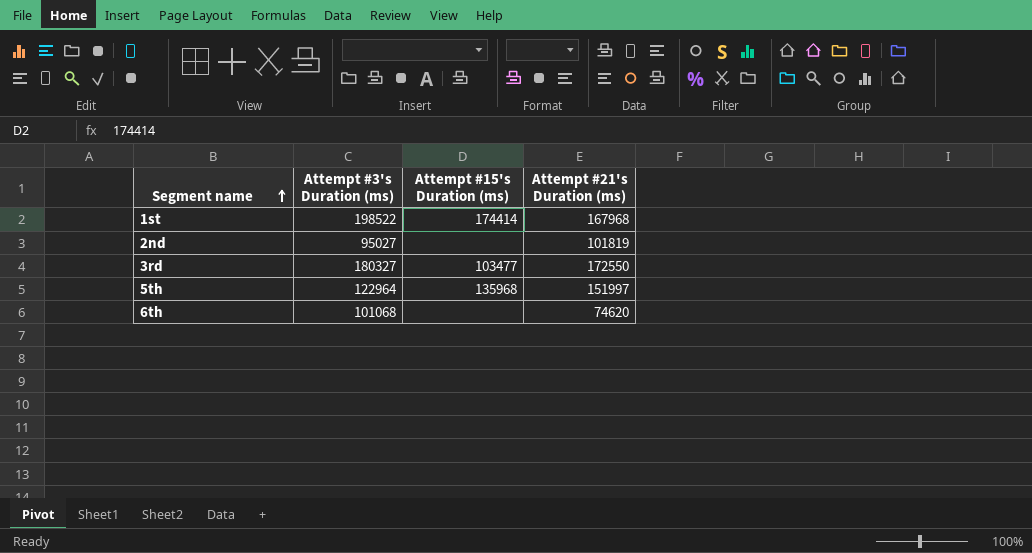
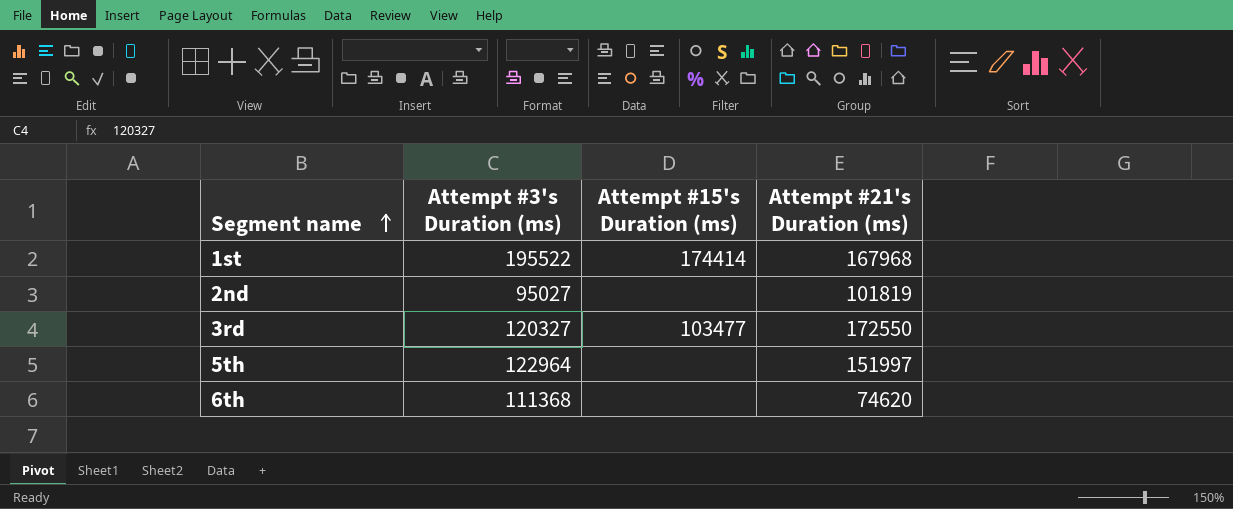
1st | Attempt #3's Duration (ms): 198522 -> 195522
3rd | Attempt #3's Duration (ms): 180327 -> 120327
5th | Attempt #15's Duration (ms): 135968 -> none
6th | Attempt #3's Duration (ms): 101068 -> 111368

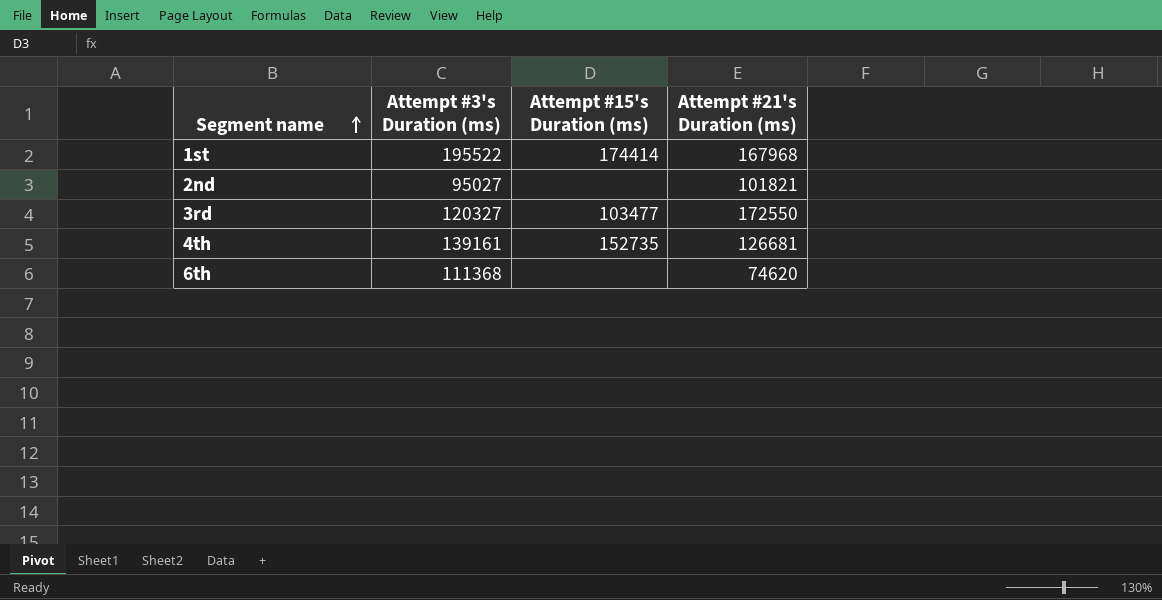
row 5th: 122964 | none | 151997 -> none
2nd | Attempt #21's Duration (ms): 101819 -> 101821
row 4th: none -> 139161 | 152735 | 126681

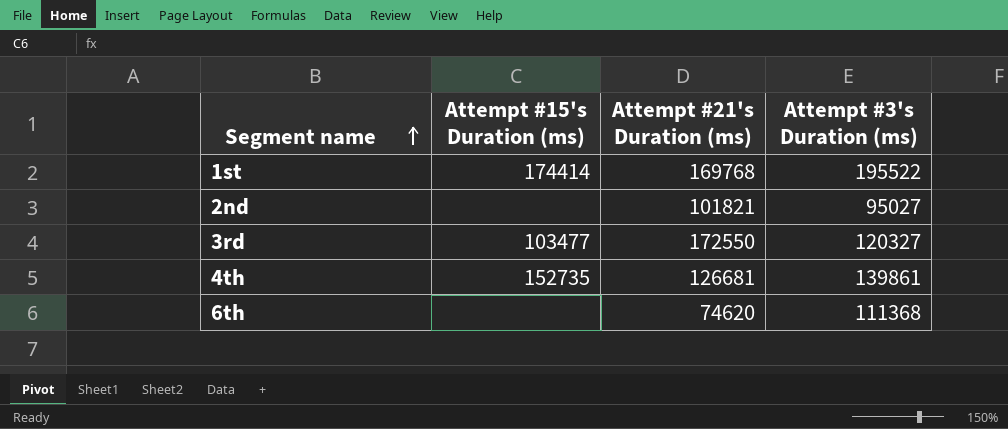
column Attempt #3's Duration (ms) | position: 2 -> 4
1st | Attempt #21's Duration (ms): 167968 -> 169768
4th | Attempt #3's Duration (ms): 139161 -> 139861

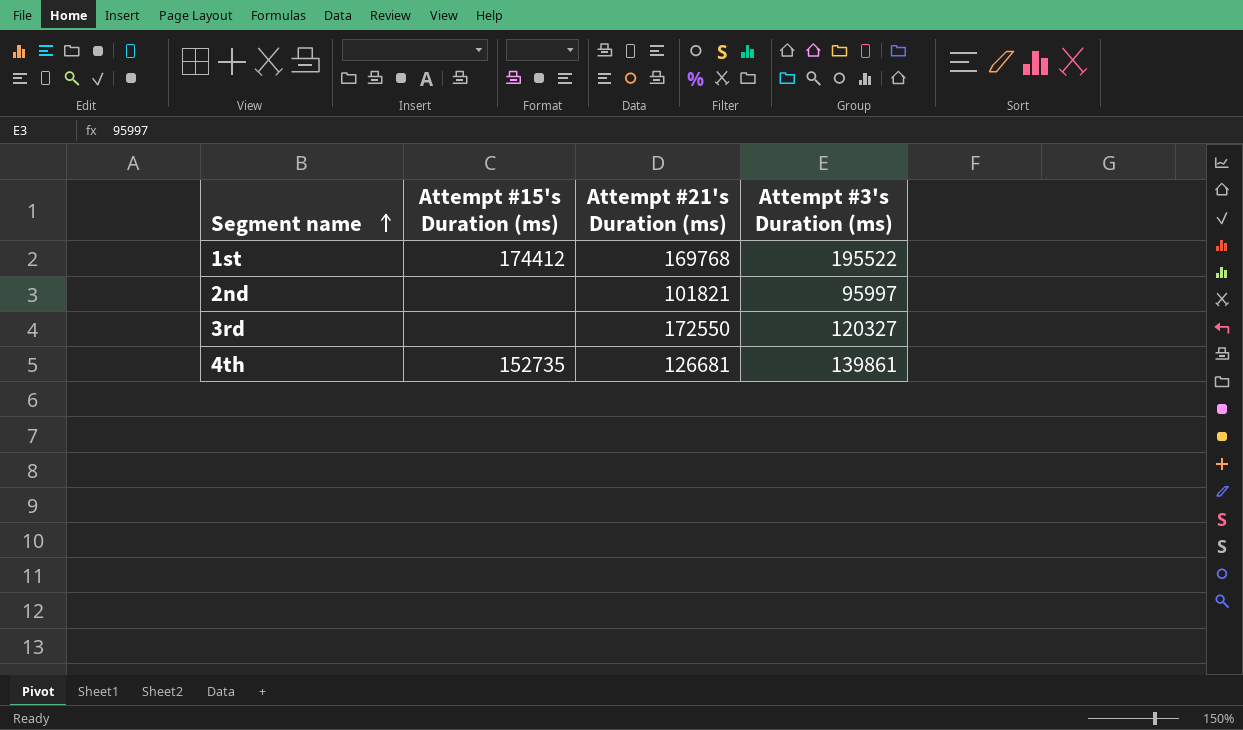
row 6th: none | 74620 | 111368 -> none
1st | Attempt #15's Duration (ms): 174414 -> 174412
2nd | Attempt #3's Duration (ms): 95027 -> 95997
3rd | Attempt #15's Duration (ms): 103477 -> none

